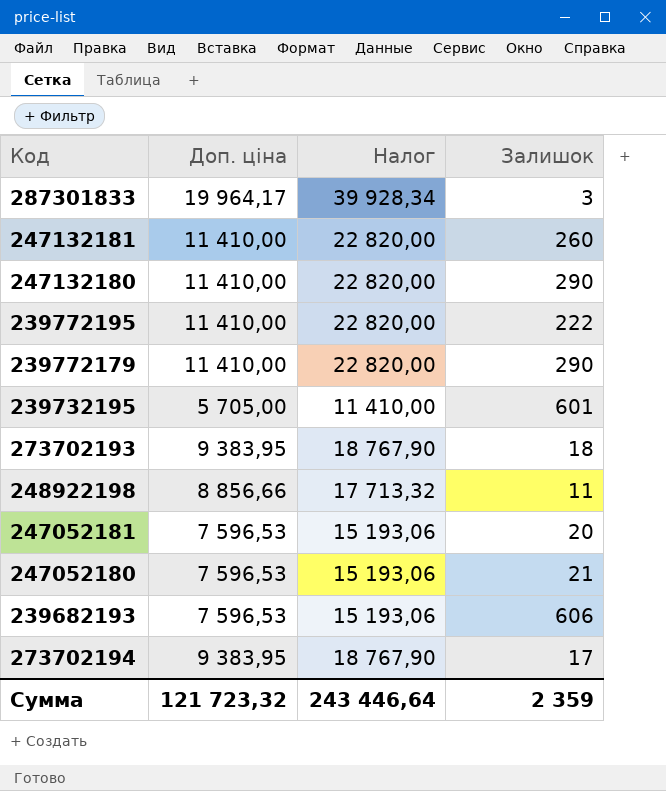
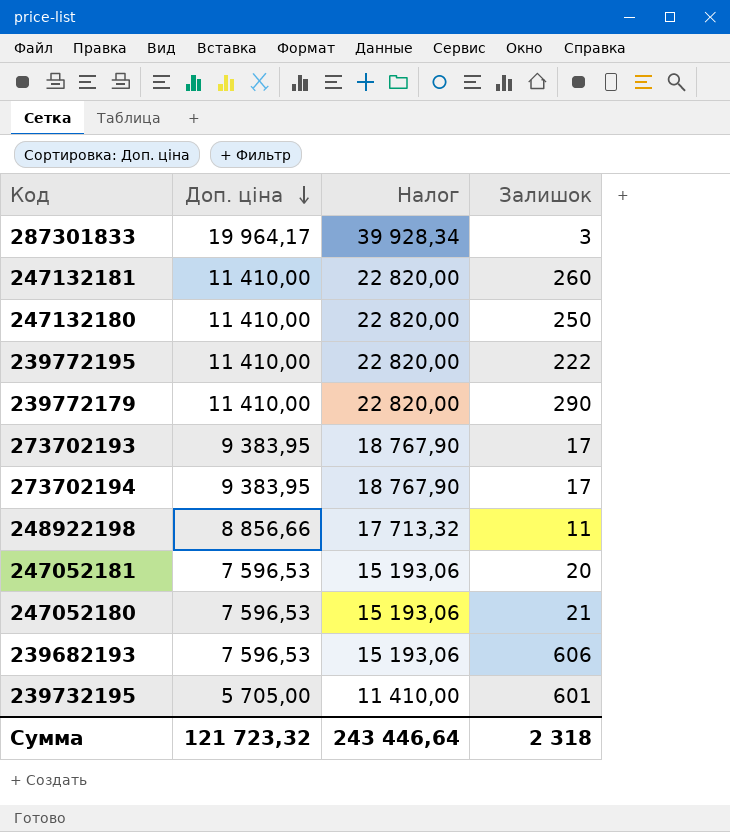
row order: none -> Доп. ціна descending
247132180 | Залишок: 290 -> 250
273702193 | Залишок: 18 -> 17
Сумма | Залишок: 2 359 -> 2 318

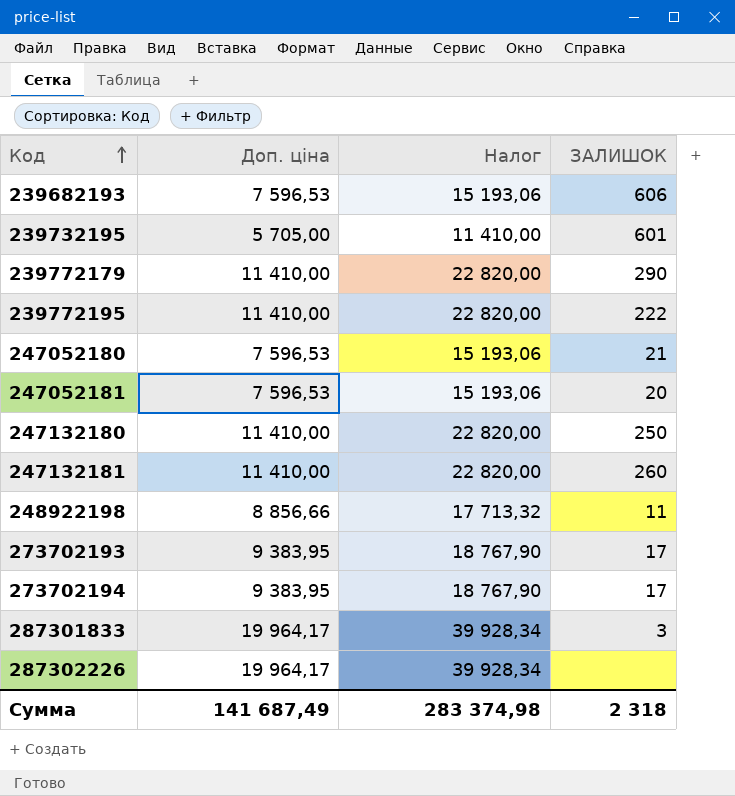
row order: Доп. ціна descending -> Код ascending
column name: Залишок -> ЗАЛИШОК
row 287302226: none -> 19 964,17 | 39 928,34 | none
Сумма | Доп. ціна: 121 723,32 -> 141 687,49
Сумма | Налог: 243 446,64 -> 283 374,98

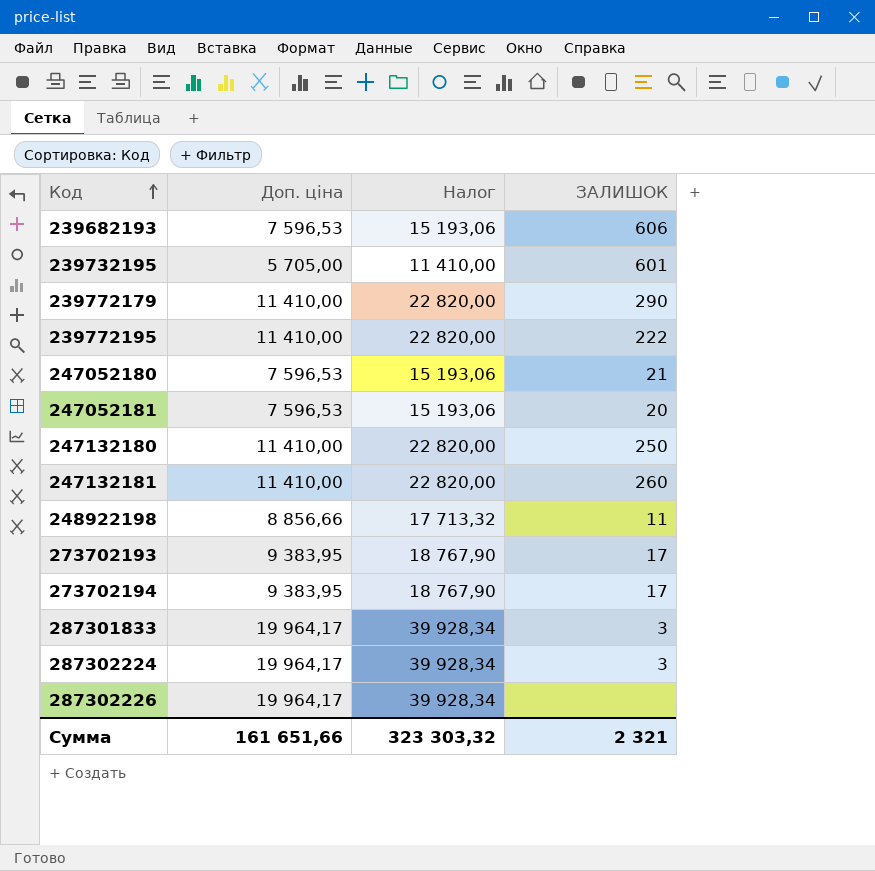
row 287302224: none -> 19 964,17 | 39 928,34 | 3
Сумма | Доп. ціна: 141 687,49 -> 161 651,66
Сумма | Налог: 283 374,98 -> 323 303,32
Сумма | ЗАЛИШОК: 2 318 -> 2 321

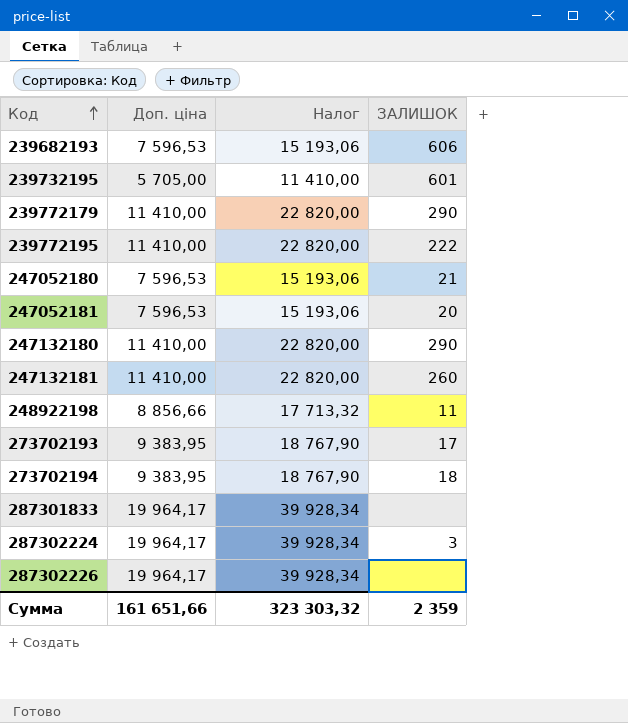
247132180 | ЗАЛИШОК: 250 -> 290
273702194 | ЗАЛИШОК: 17 -> 18
287301833 | ЗАЛИШОК: 3 -> none
Сумма | ЗАЛИШОК: 2 321 -> 2 359

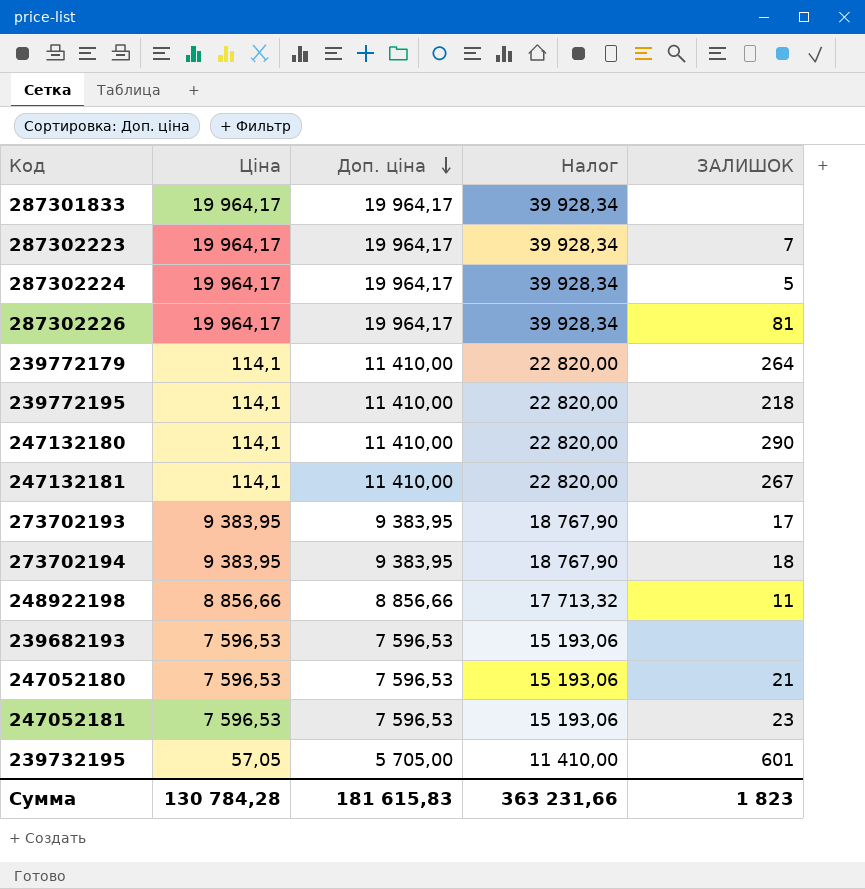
row order: Код ascending -> Доп. ціна descending
column Ціна | position: none -> 2
row 287302223: none -> 19 964,17 | 19 964,17 | 39 928,34 | 7
287302224 | ЗАЛИШОК: 3 -> 5
287302226 | ЗАЛИШОК: none -> 81
239772179 | ЗАЛИШОК: 290 -> 264
239772195 | ЗАЛИШОК: 222 -> 218
247132181 | ЗАЛИШОК: 260 -> 267
239682193 | ЗАЛИШОК: 606 -> none
247052181 | ЗАЛИШОК: 20 -> 23
Сумма | Доп. ціна: 161 651,66 -> 181 615,83
Сумма | Налог: 323 303,32 -> 363 231,66
Сумма | ЗАЛИШОК: 2 359 -> 1 823

